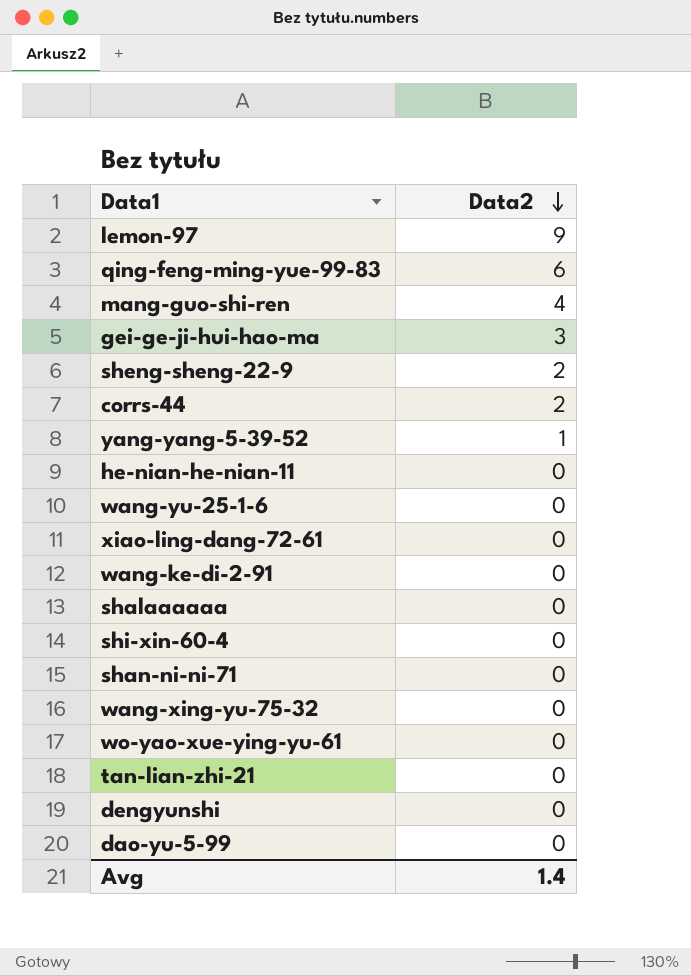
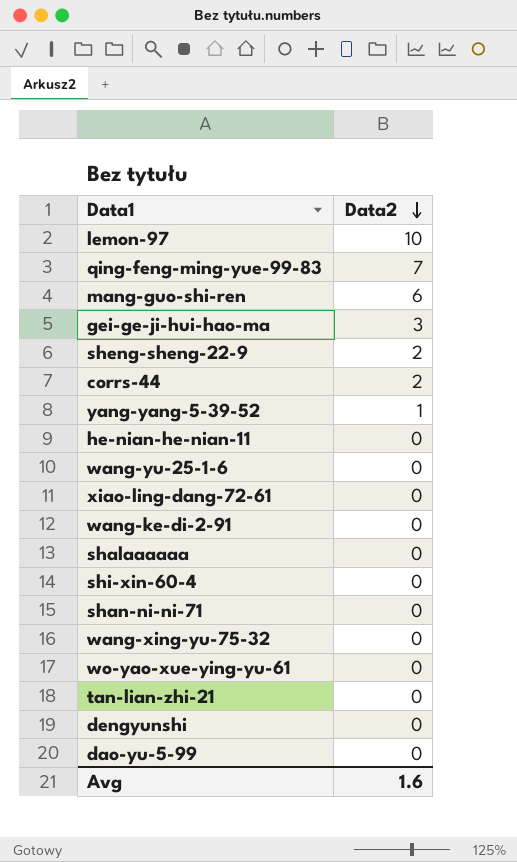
lemon-97 | Data2: 9 -> 10
qing-feng-ming-yue-99-83 | Data2: 6 -> 7
mang-guo-shi-ren | Data2: 4 -> 6
Avg | Data2: 1.4 -> 1.6

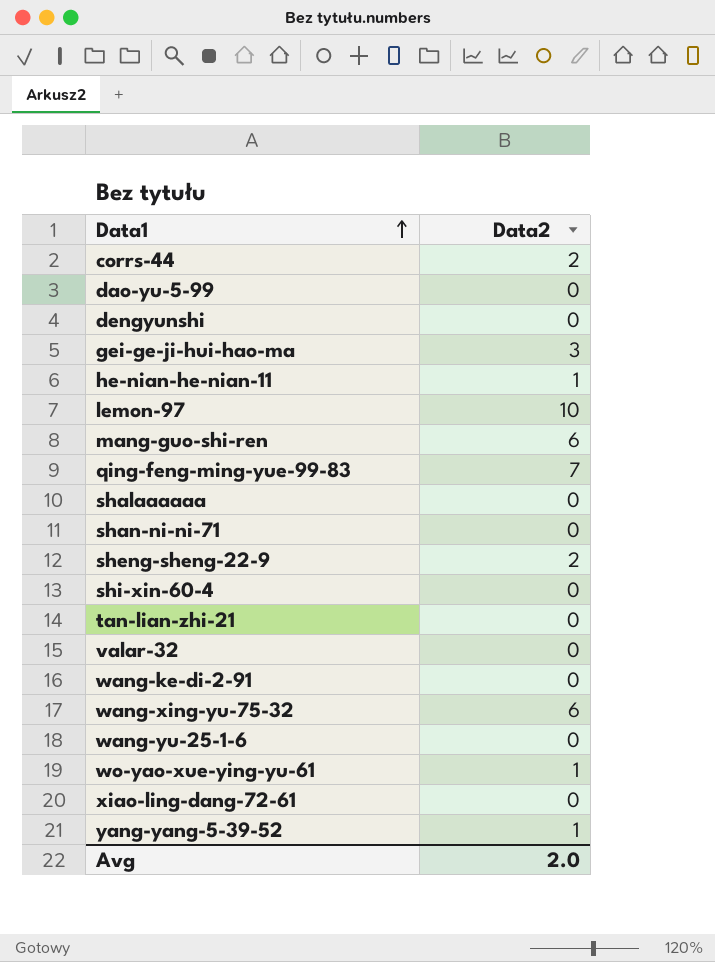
row order: Data2 descending -> Data1 ascending
he-nian-he-nian-11 | Data2: 0 -> 1
row valar-32: none -> 0
wang-xing-yu-75-32 | Data2: 0 -> 6
wo-yao-xue-ying-yu-61 | Data2: 0 -> 1
Avg | Data2: 1.6 -> 2.0

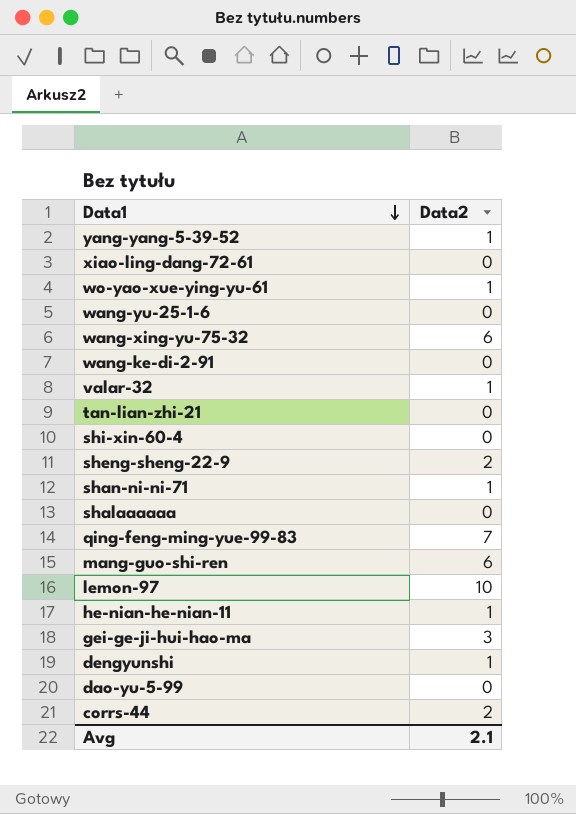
row order: Data1 ascending -> Data1 descending
valar-32 | Data2: 0 -> 1
shan-ni-ni-71 | Data2: 0 -> 1
dengyunshi | Data2: 0 -> 1
Avg | Data2: 2.0 -> 2.1

